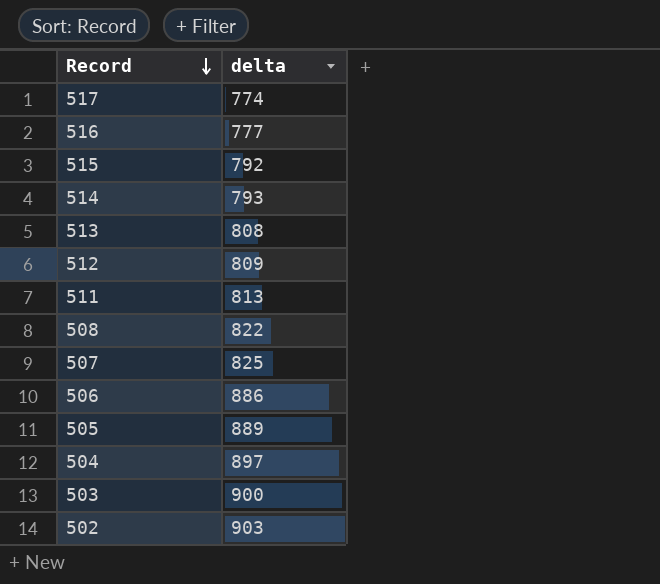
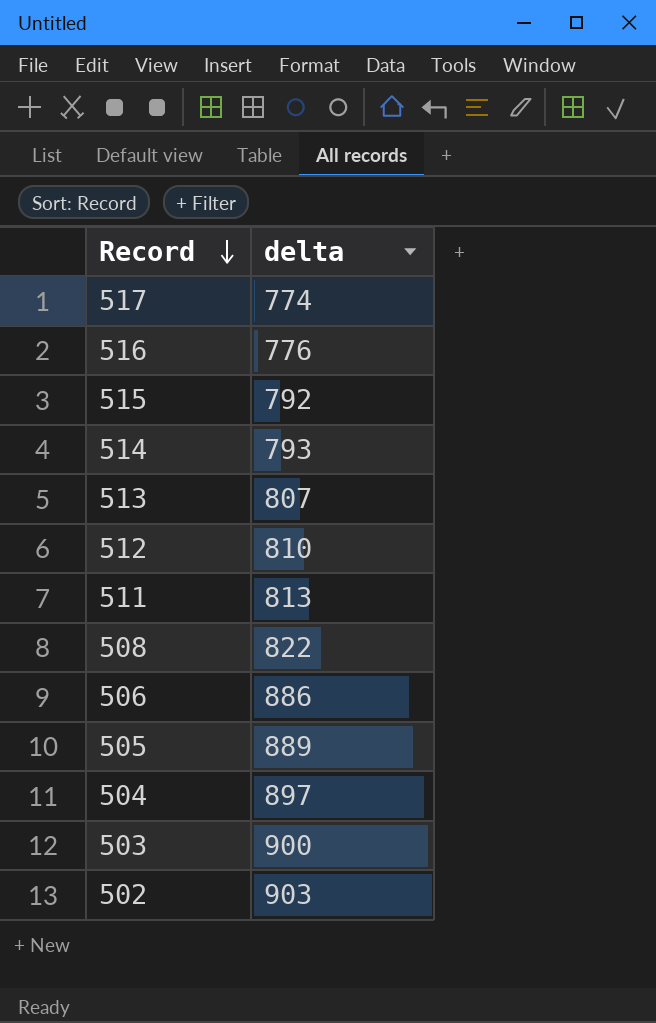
row 507: 825 -> none
516 | delta: 777 -> 776
513 | delta: 808 -> 807
512 | delta: 809 -> 810

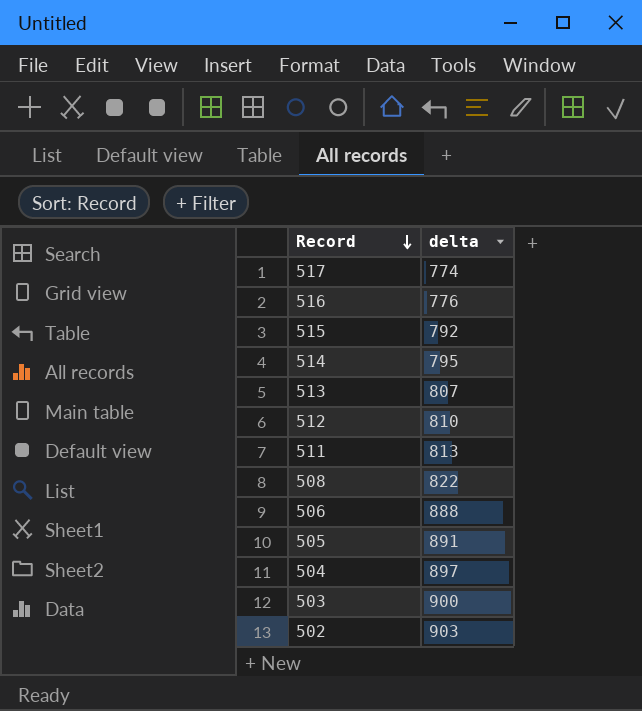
514 | delta: 793 -> 795
506 | delta: 886 -> 888
505 | delta: 889 -> 891

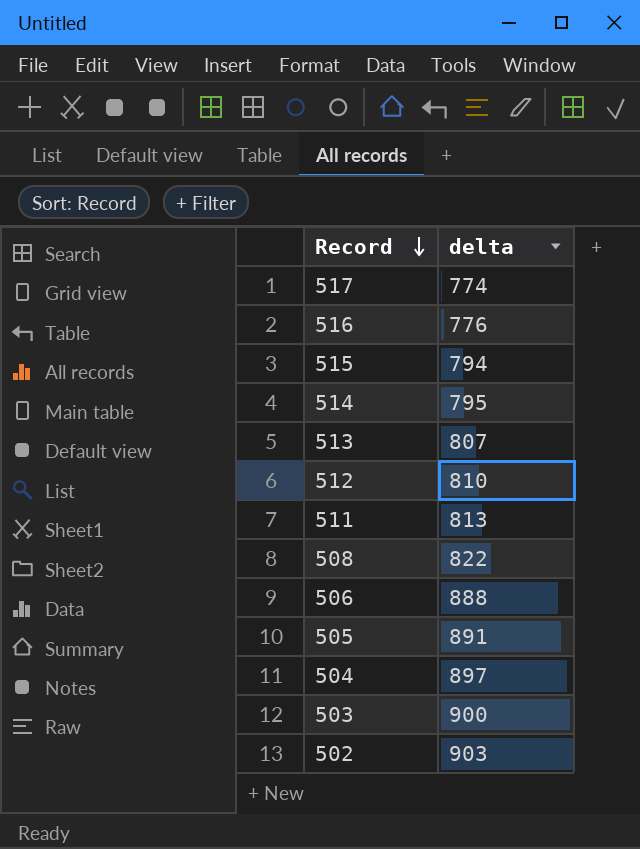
515 | delta: 792 -> 794

